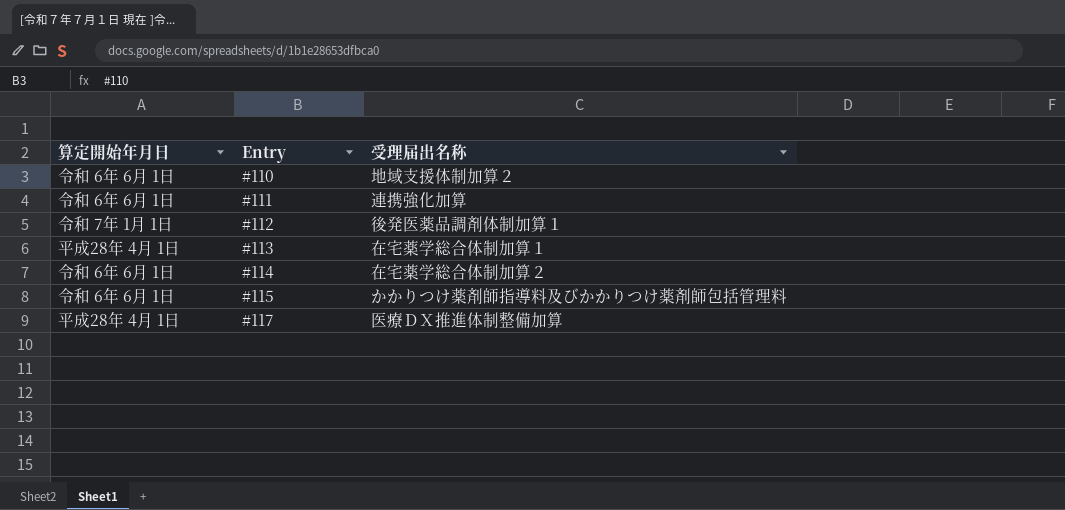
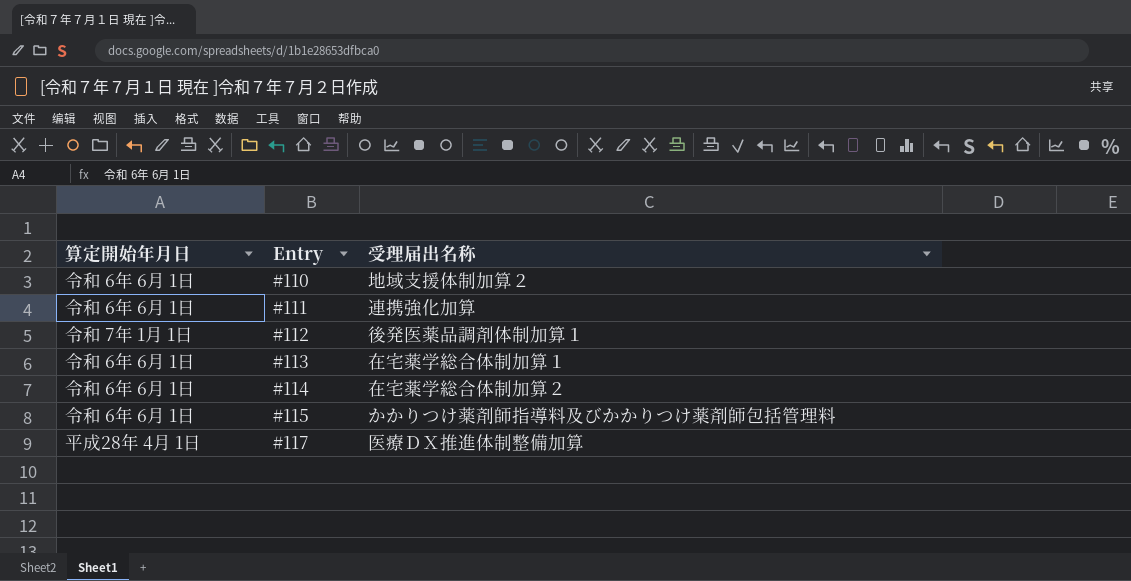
#113 | 算定開始年月日: 平成28年 4月 1日 -> 令和 6年 6月 1日

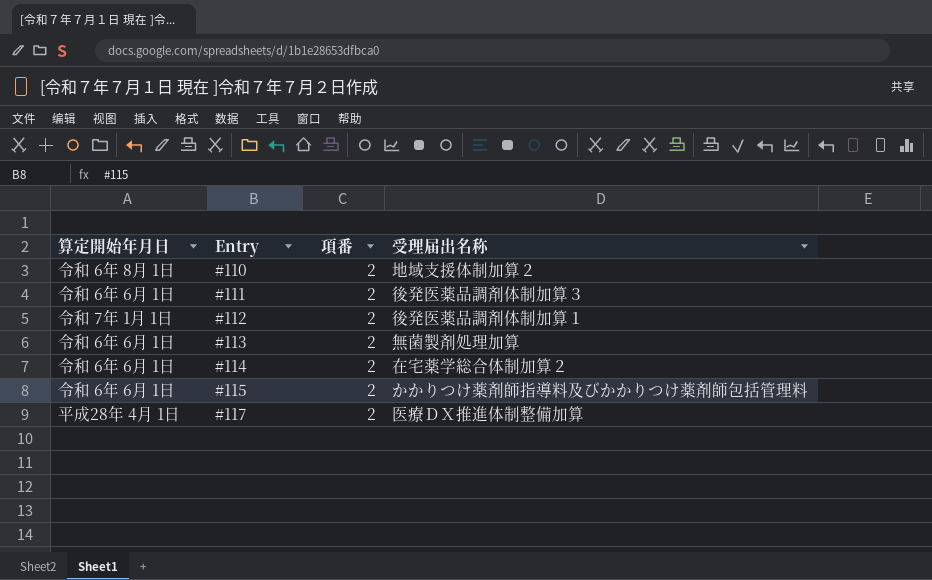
column 項番 | position: none -> 3
#110 | 算定開始年月日: 令和 6年 6月 1日 -> 令和 6年 8月 1日
#111 | 受理届出名称: 連携強化加算 -> 後発医薬品調剤体制加算３
#113 | 受理届出名称: 在宅薬学総合体制加算１ -> 無菌製剤処理加算

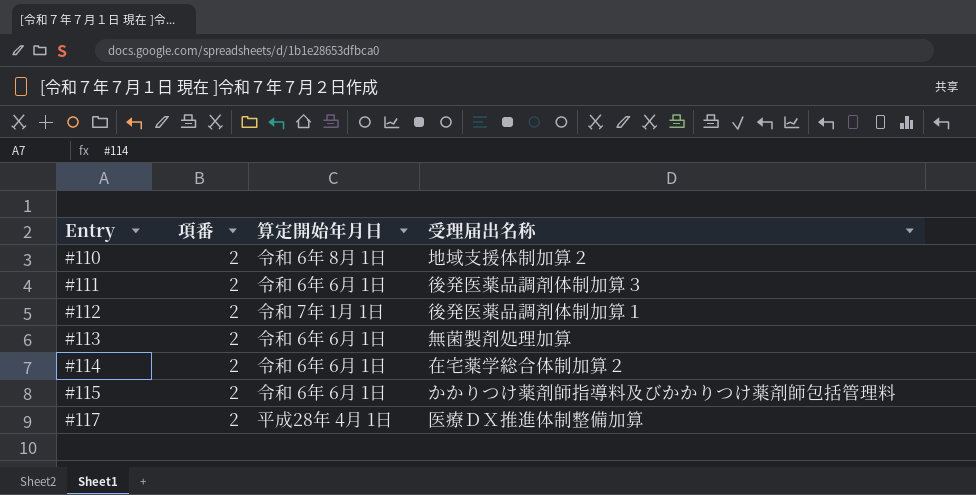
column 算定開始年月日 | position: 1 -> 3

